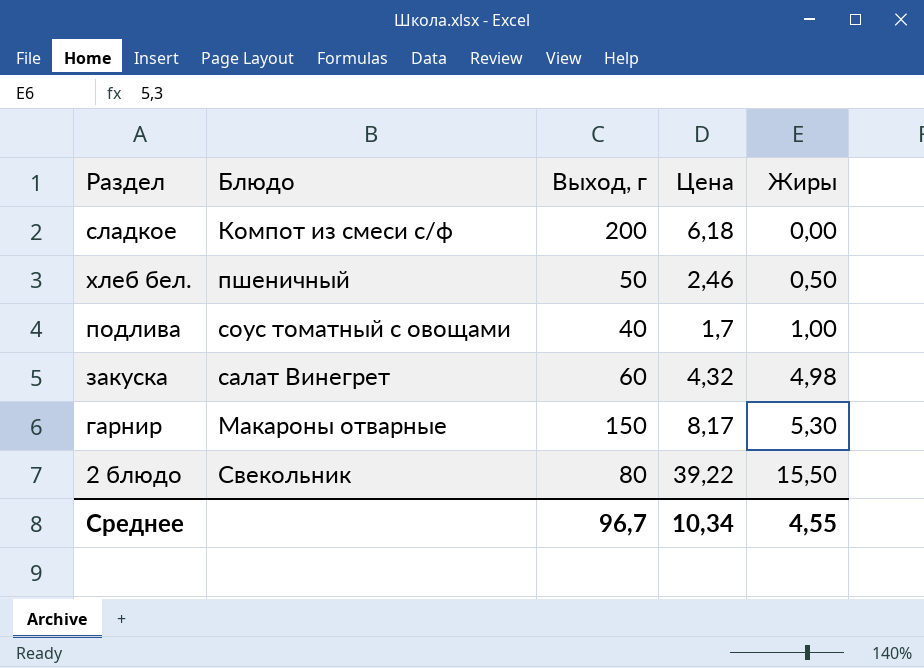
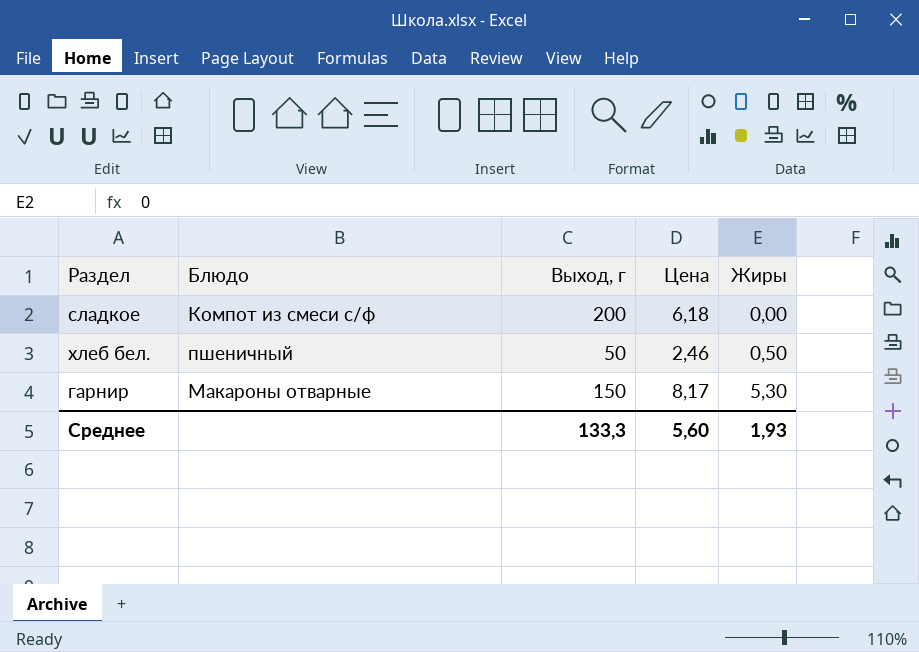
row подлива: соус томатный с овощами | 40 | 1,7 | 1,00 -> none
row закуска: салат Винегрет | 60 | 4,32 | 4,98 -> none
row 2 блюдо: Свекольник | 80 | 39,22 | 15,50 -> none
Среднее | Выход, г: 96,7 -> 133,3
Среднее | Цена: 10,34 -> 5,60
Среднее | Жиры: 4,55 -> 1,93

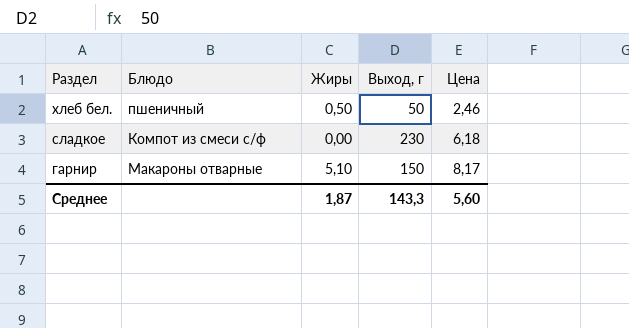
row order: Жиры ascending -> Раздел descending
column Жиры | position: 5 -> 3
сладкое | Выход, г: 200 -> 230
гарнир | Жиры: 5,30 -> 5,10
Среднее | Жиры: 1,93 -> 1,87
Среднее | Выход, г: 133,3 -> 143,3

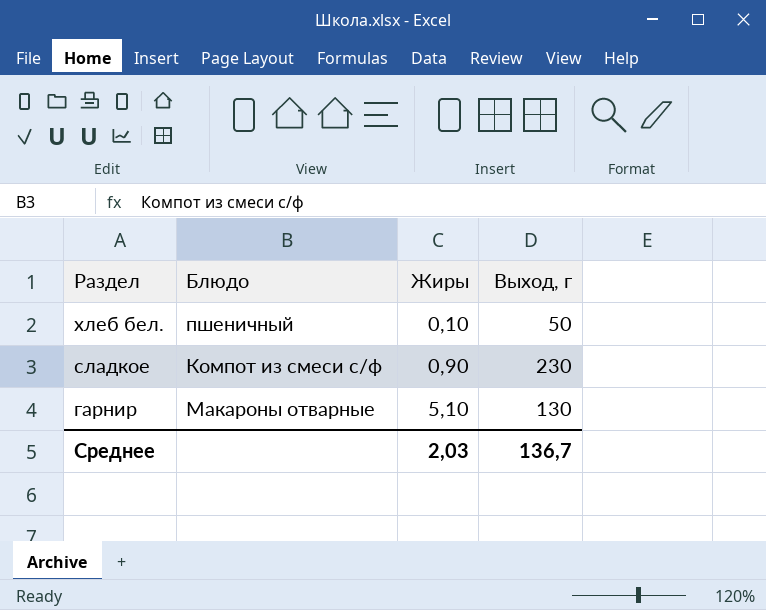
column Цена | position: 5 -> none
хлеб бел. | Жиры: 0,50 -> 0,10
сладкое | Жиры: 0,00 -> 0,90
гарнир | Выход, г: 150 -> 130
Среднее | Жиры: 1,87 -> 2,03
Среднее | Выход, г: 143,3 -> 136,7

